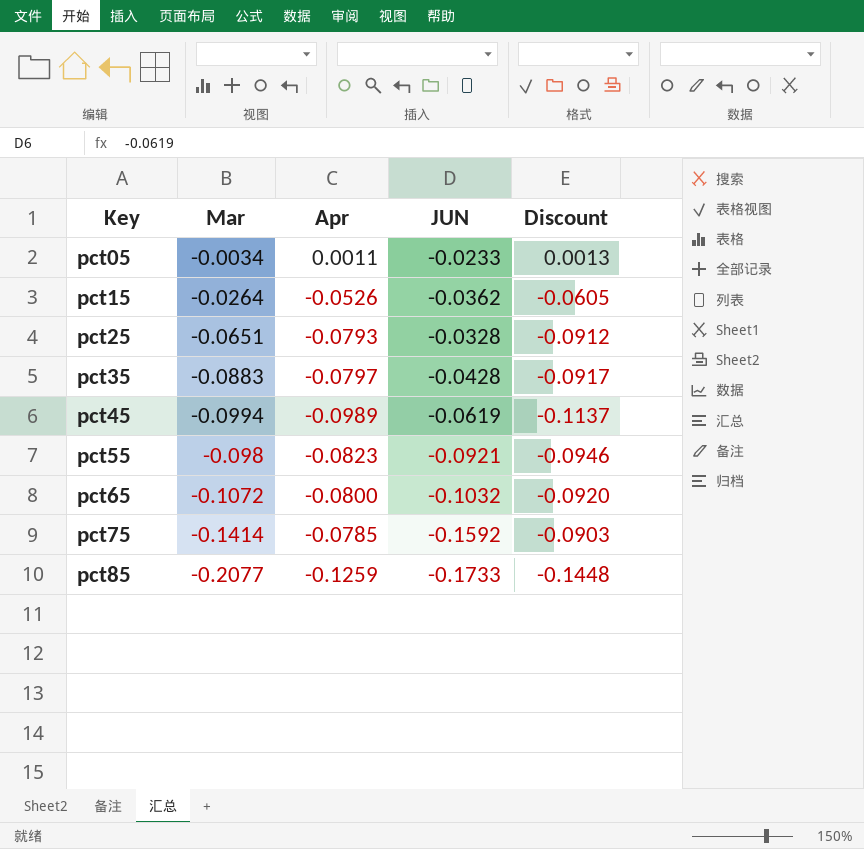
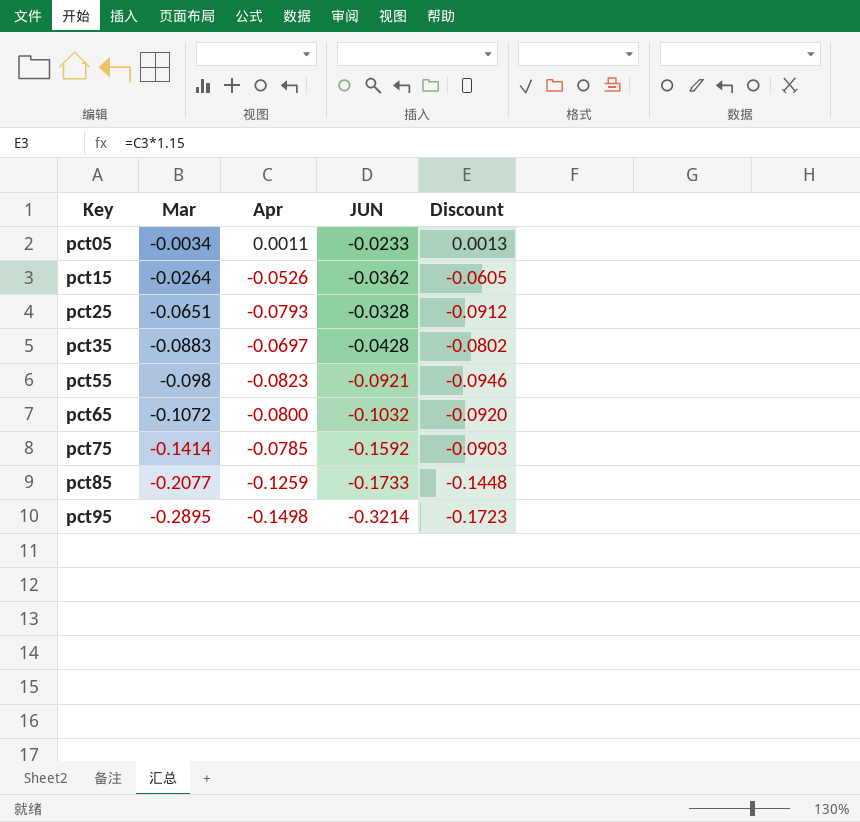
row pct45: -0.0994 | -0.0989 | -0.0619 | -0.1137 -> none
pct35 | Apr: -0.0797 -> -0.0697
pct35 | Discount: -0.0917 -> -0.0802
row pct95: none -> -0.2895 | -0.1498 | -0.3214 | -0.1723

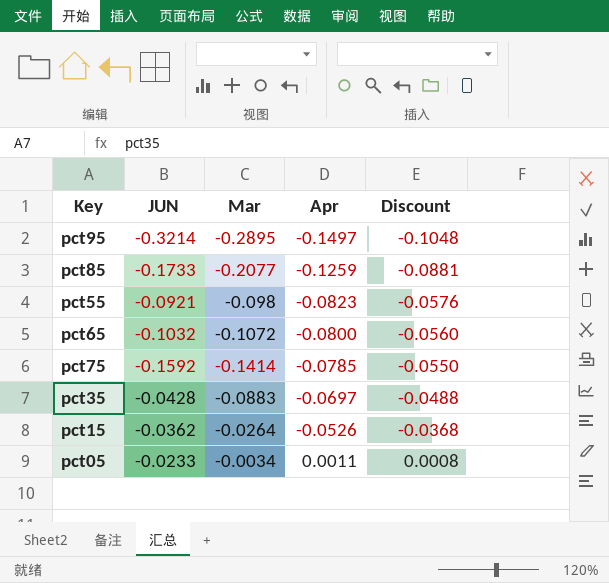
row order: Key ascending -> Apr ascending
column JUN | position: 4 -> 2
column Discount | formula: [Apr] * 1.15 -> [Apr] * 0.7
row pct25: -0.0651 | -0.0793 | -0.0328 | -0.0912 -> none
pct95 | Apr: -0.1498 -> -0.1497

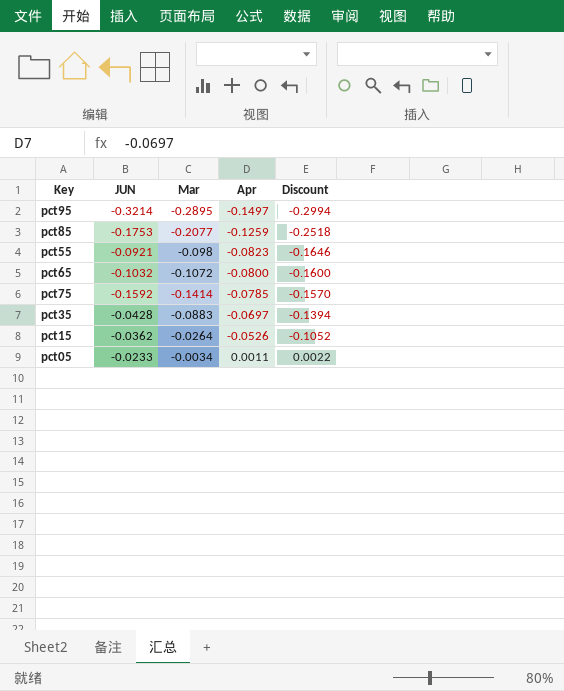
column Discount | formula: [Apr] * 0.7 -> [Apr] * 2
pct85 | JUN: -0.1733 -> -0.1753

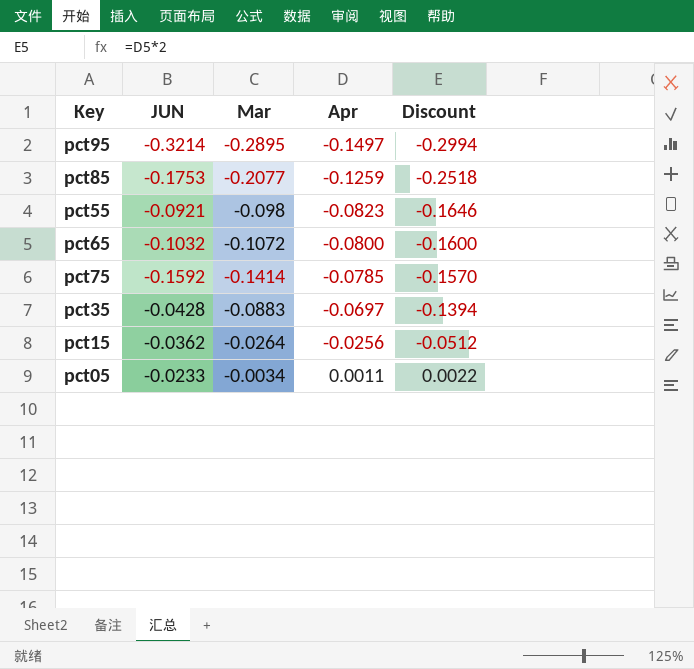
pct15 | Apr: -0.0526 -> -0.0256
pct15 | Discount: -0.1052 -> -0.0512

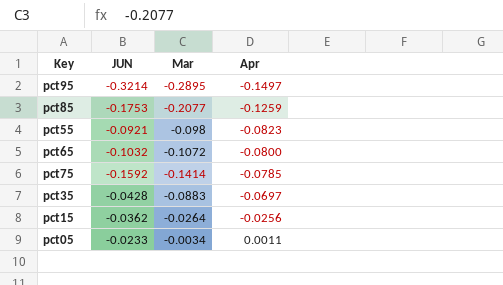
column Discount | formula: [Apr] * 2 -> none

